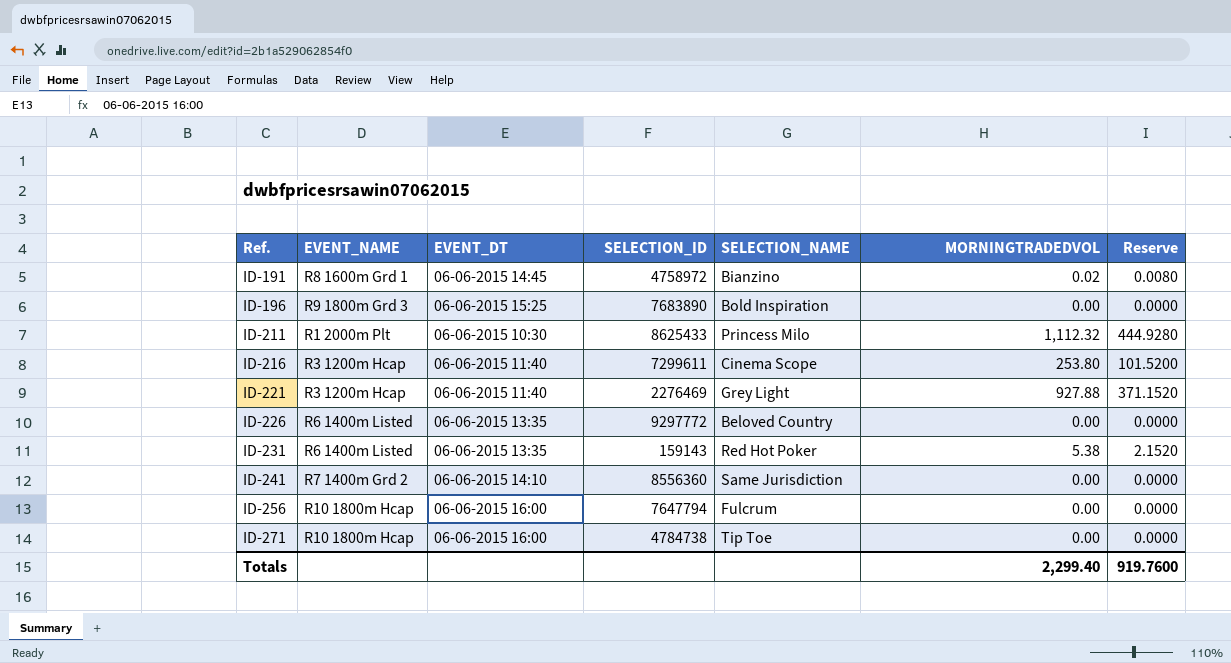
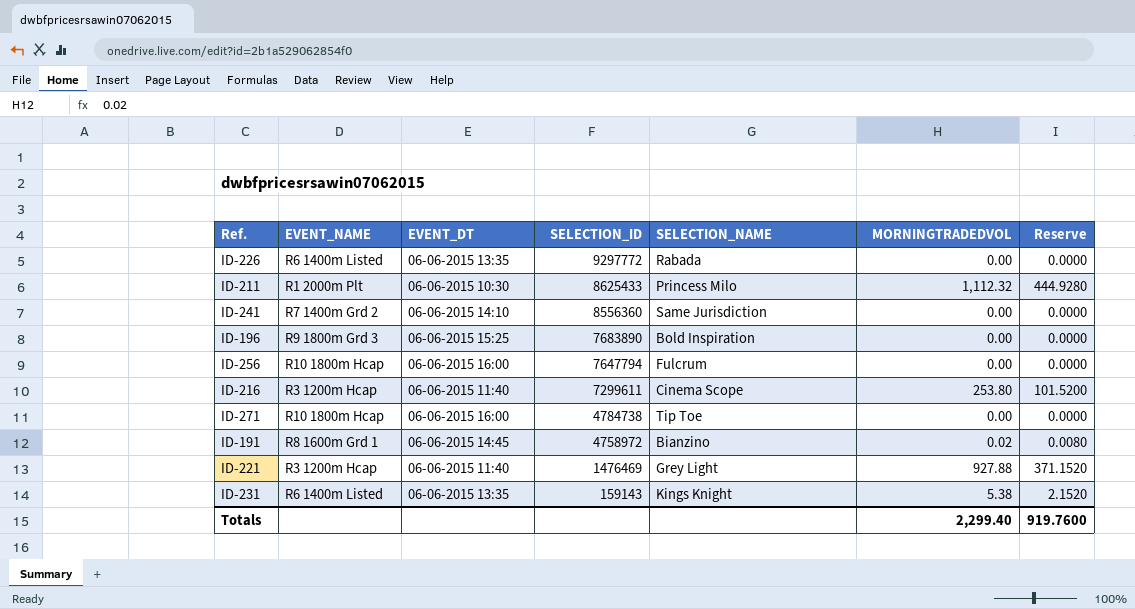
row order: Ref. ascending -> SELECTION_ID descending
ID-226 | SELECTION_NAME: Beloved Country -> Rabada
ID-221 | SELECTION_ID: 2276469 -> 1476469
ID-231 | SELECTION_NAME: Red Hot Poker -> Kings Knight

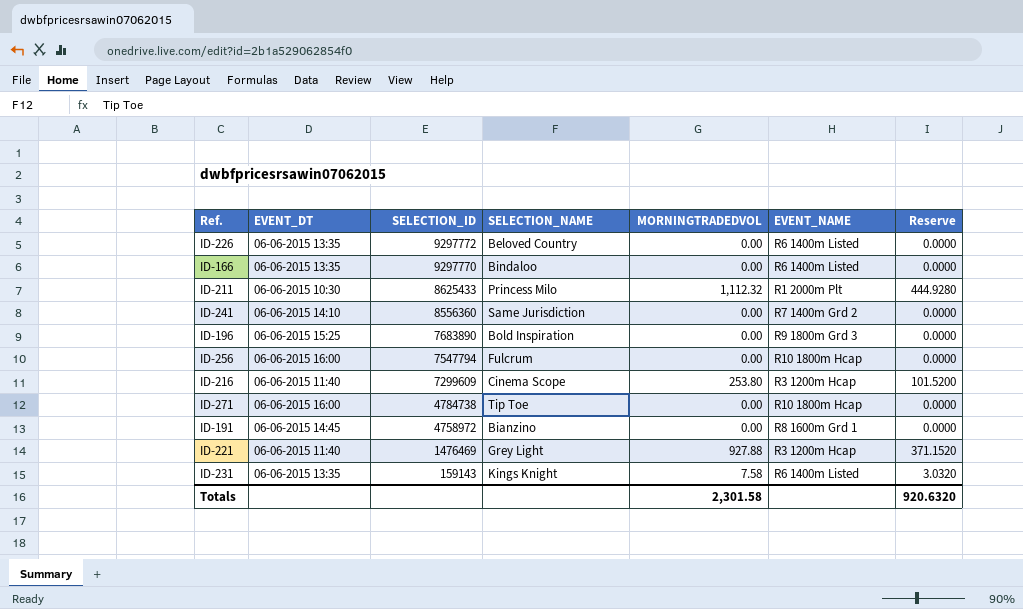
column EVENT_NAME | position: 2 -> 6
ID-226 | SELECTION_NAME: Rabada -> Beloved Country
row ID-166: none -> 06-06-2015 13:35 | 9297770 | Bindaloo | 0.00 | R6 1400m Listed | 0.0000
ID-256 | SELECTION_ID: 7647794 -> 7547794
ID-216 | SELECTION_ID: 7299611 -> 7299609
ID-191 | MORNINGTRADEDVOL: 0.02 -> 0.00
ID-191 | Reserve: 0.0080 -> 0.0000
ID-231 | MORNINGTRADEDVOL: 5.38 -> 7.58
ID-231 | Reserve: 2.1520 -> 3.0320
Totals | MORNINGTRADEDVOL: 2,299.40 -> 2,301.58
Totals | Reserve: 919.7600 -> 920.6320

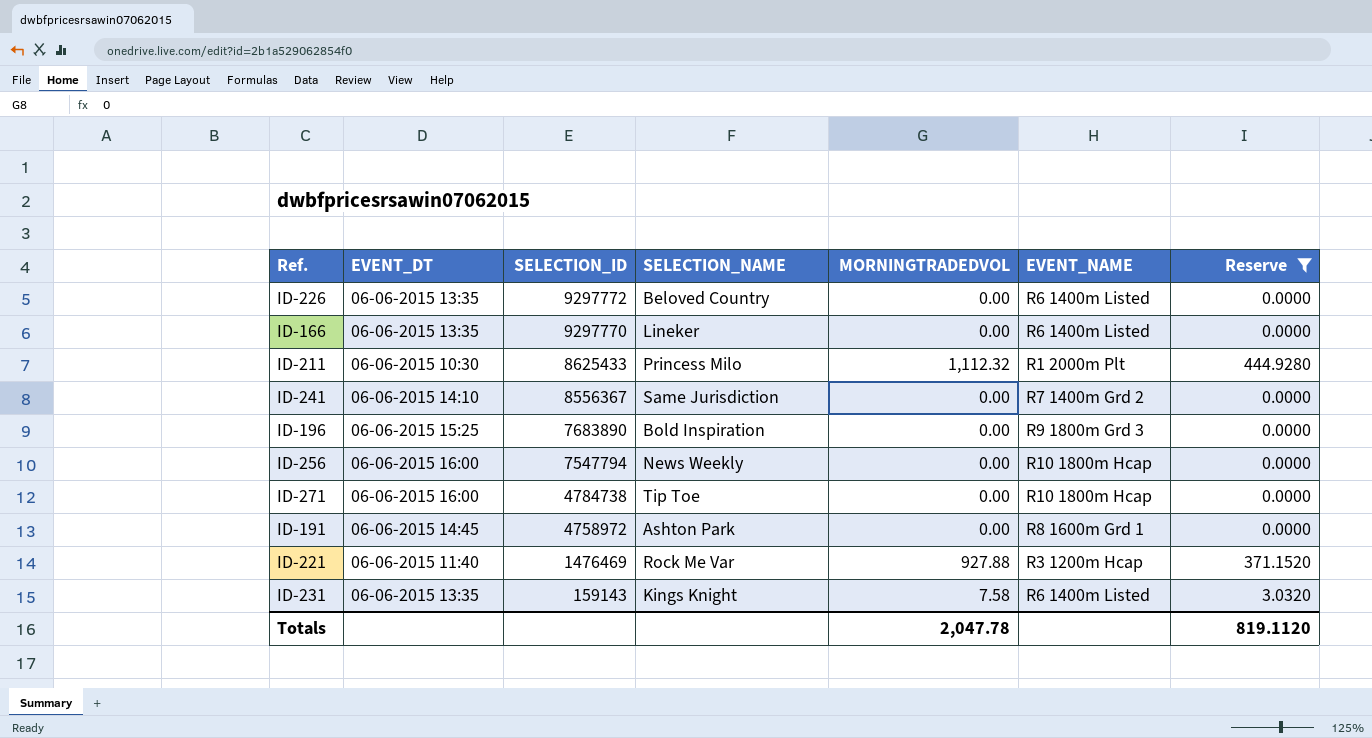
filter: none -> Reserve != 101.5200
ID-166 | SELECTION_NAME: Bindaloo -> Lineker
ID-241 | SELECTION_ID: 8556360 -> 8556367
ID-256 | SELECTION_NAME: Fulcrum -> News Weekly
ID-191 | SELECTION_NAME: Bianzino -> Ashton Park
ID-221 | SELECTION_NAME: Grey Light -> Rock Me Var
Totals | MORNINGTRADEDVOL: 2,301.58 -> 2,047.78
Totals | Reserve: 920.6320 -> 819.1120

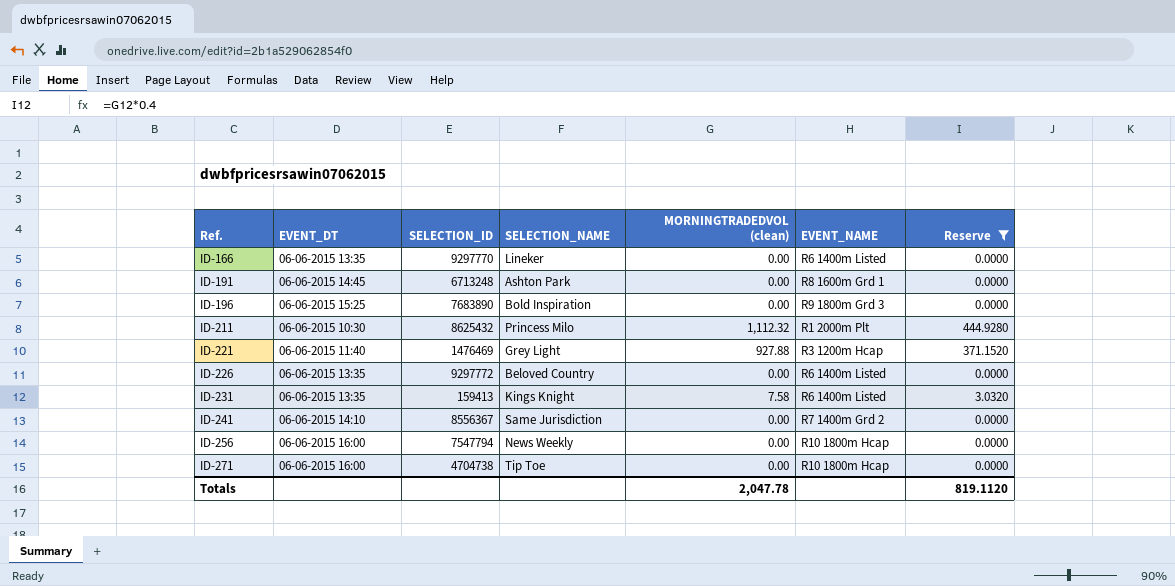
row order: SELECTION_ID descending -> Ref. ascending
column name: MORNINGTRADEDVOL -> MORNINGTRADEDVOL (clean)
ID-191 | SELECTION_ID: 4758972 -> 6713248
ID-211 | SELECTION_ID: 8625433 -> 8625432
ID-221 | SELECTION_NAME: Rock Me Var -> Grey Light
ID-231 | SELECTION_ID: 159143 -> 159413
ID-271 | SELECTION_ID: 4784738 -> 4704738

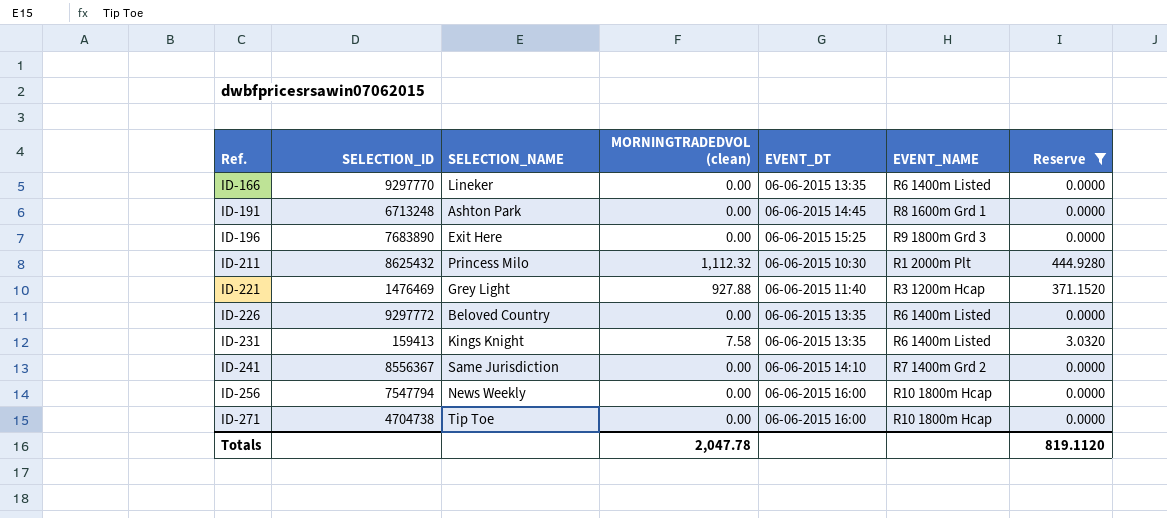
column EVENT_DT | position: 2 -> 5
ID-196 | SELECTION_NAME: Bold Inspiration -> Exit Here

